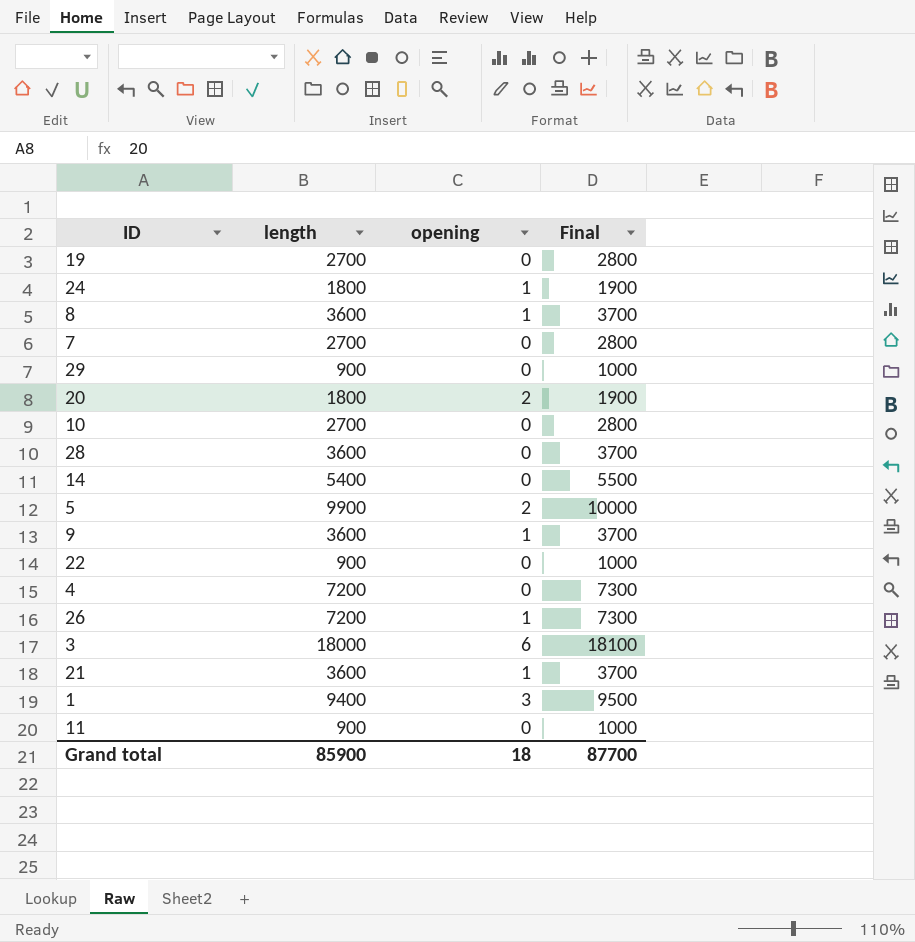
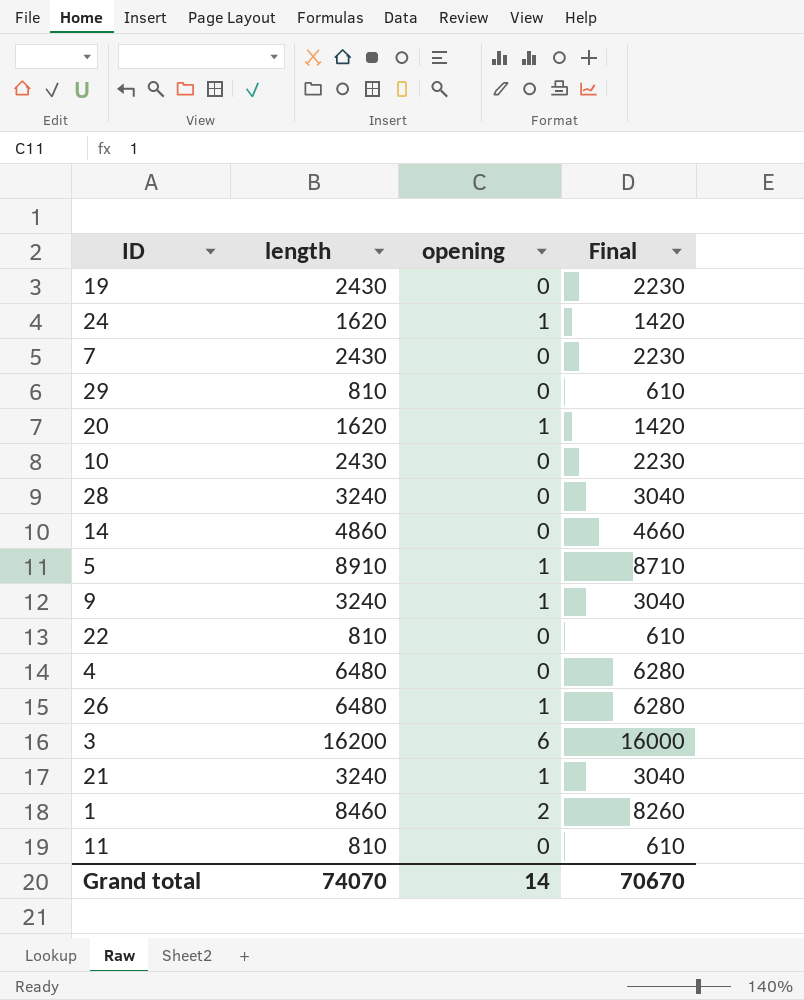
column Final | formula: [length] + 100 -> [length] - 200
row 8: 3600 | 1 | 3700 -> none
19 | length: 2700 -> 2430
24 | length: 1800 -> 1620
7 | length: 2700 -> 2430
29 | length: 900 -> 810
20 | length: 1800 -> 1620
20 | opening: 2 -> 1
10 | length: 2700 -> 2430
28 | length: 3600 -> 3240
14 | length: 5400 -> 4860
5 | length: 9900 -> 8910
5 | opening: 2 -> 1
9 | length: 3600 -> 3240
22 | length: 900 -> 810
4 | length: 7200 -> 6480
26 | length: 7200 -> 6480
3 | length: 18000 -> 16200
21 | length: 3600 -> 3240
1 | length: 9400 -> 8460
1 | opening: 3 -> 2
11 | length: 900 -> 810
Grand total | length: 85900 -> 74070
Grand total | opening: 18 -> 14
Grand total | Final: 87700 -> 70670

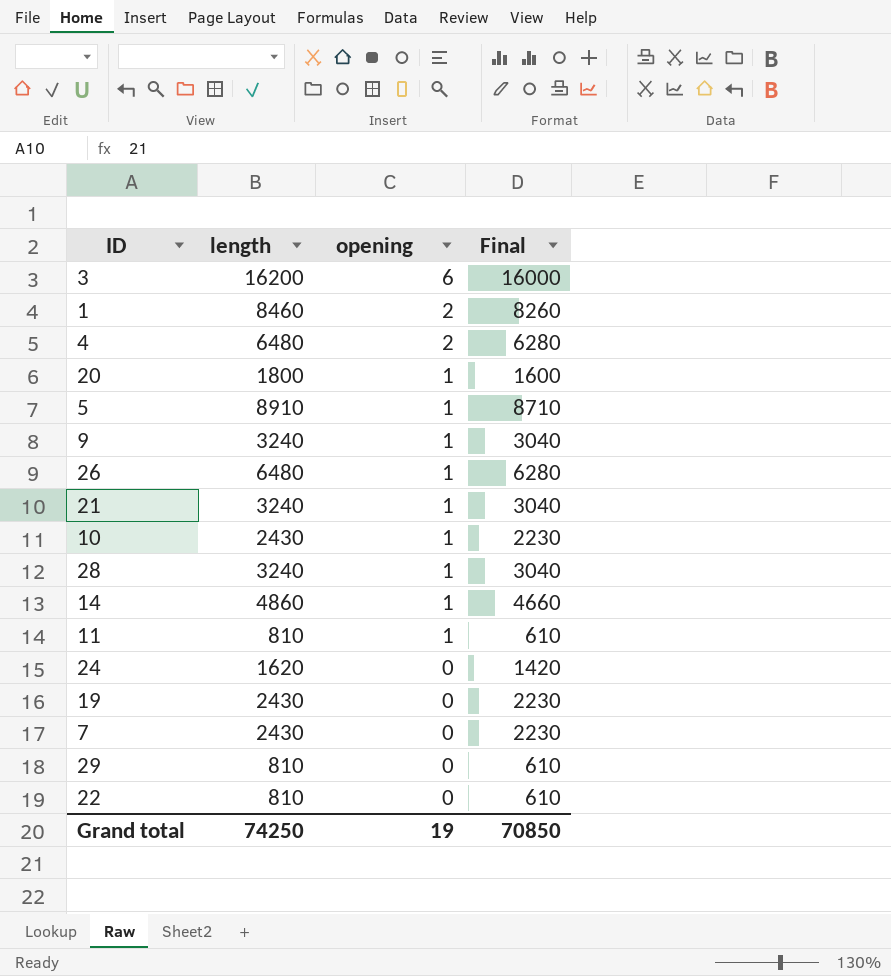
row order: none -> opening descending
4 | opening: 0 -> 2
20 | length: 1620 -> 1800
20 | Final: 1420 -> 1600
10 | opening: 0 -> 1
28 | opening: 0 -> 1
14 | opening: 0 -> 1
11 | opening: 0 -> 1
24 | opening: 1 -> 0
Grand total | length: 74070 -> 74250
Grand total | opening: 14 -> 19
Grand total | Final: 70670 -> 70850

